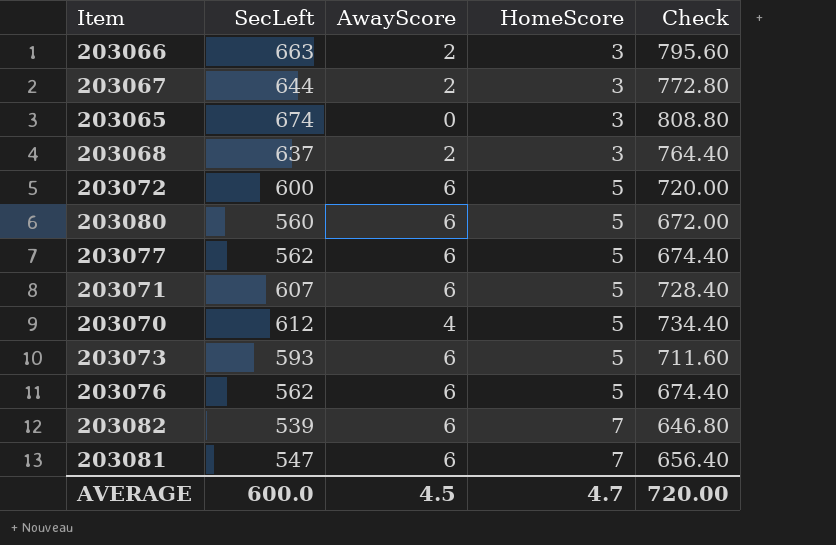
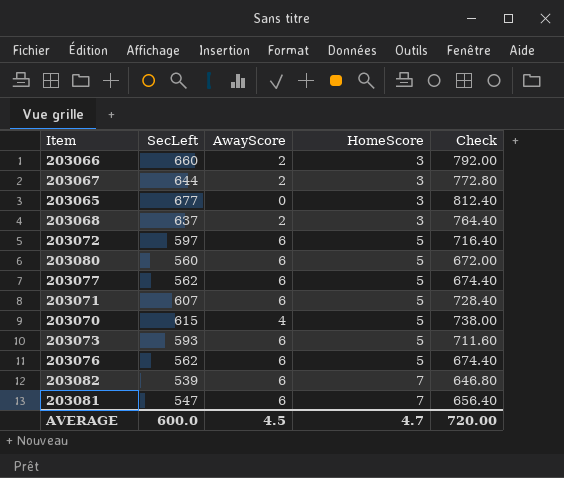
203066 | SecLeft: 663 -> 660
203066 | Check: 795.60 -> 792.00
203065 | SecLeft: 674 -> 677
203065 | Check: 808.80 -> 812.40
203072 | SecLeft: 600 -> 597
203072 | Check: 720.00 -> 716.40
203070 | SecLeft: 612 -> 615
203070 | Check: 734.40 -> 738.00

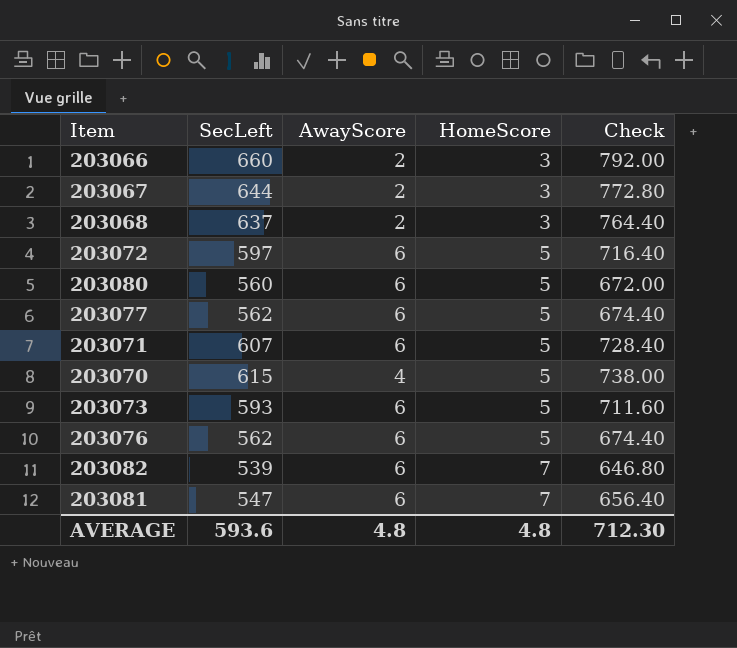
row 203065: 677 | 0 | 3 | 812.40 -> none
AVERAGE | SecLeft: 600.0 -> 593.6
AVERAGE | AwayScore: 4.5 -> 4.8
AVERAGE | HomeScore: 4.7 -> 4.8
AVERAGE | Check: 720.00 -> 712.30

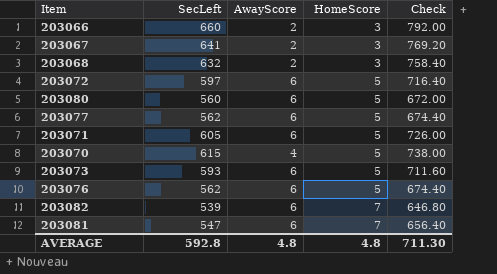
203067 | SecLeft: 644 -> 641
203067 | Check: 772.80 -> 769.20
203068 | SecLeft: 637 -> 632
203068 | Check: 764.40 -> 758.40
203071 | SecLeft: 607 -> 605
203071 | Check: 728.40 -> 726.00
AVERAGE | SecLeft: 593.6 -> 592.8
AVERAGE | Check: 712.30 -> 711.30

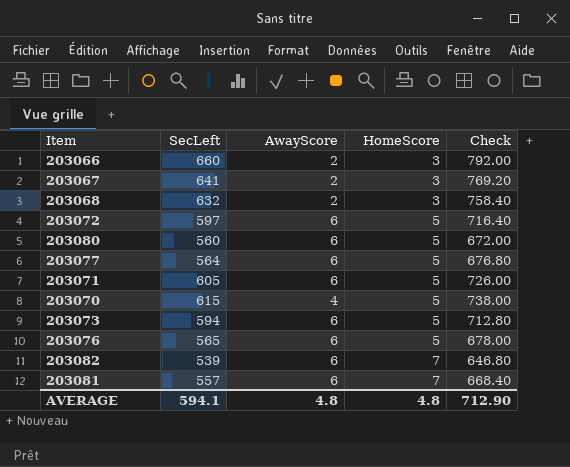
203077 | SecLeft: 562 -> 564
203077 | Check: 674.40 -> 676.80
203073 | SecLeft: 593 -> 594
203073 | Check: 711.60 -> 712.80
203076 | SecLeft: 562 -> 565
203076 | Check: 674.40 -> 678.00
203081 | SecLeft: 547 -> 557
203081 | Check: 656.40 -> 668.40
AVERAGE | SecLeft: 592.8 -> 594.1
AVERAGE | Check: 711.30 -> 712.90

